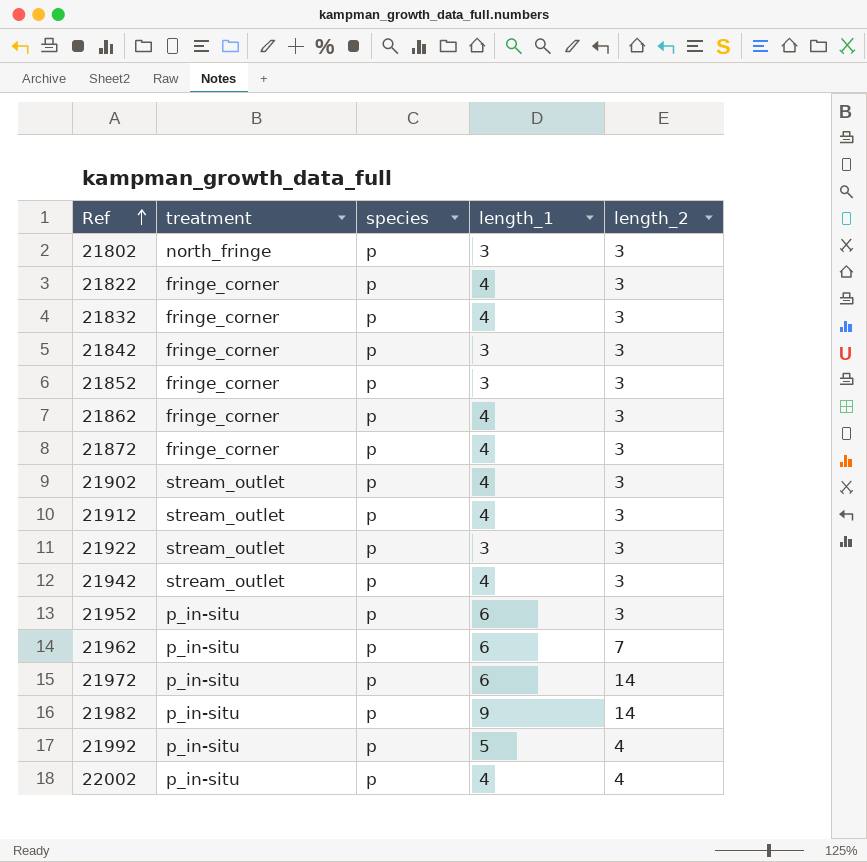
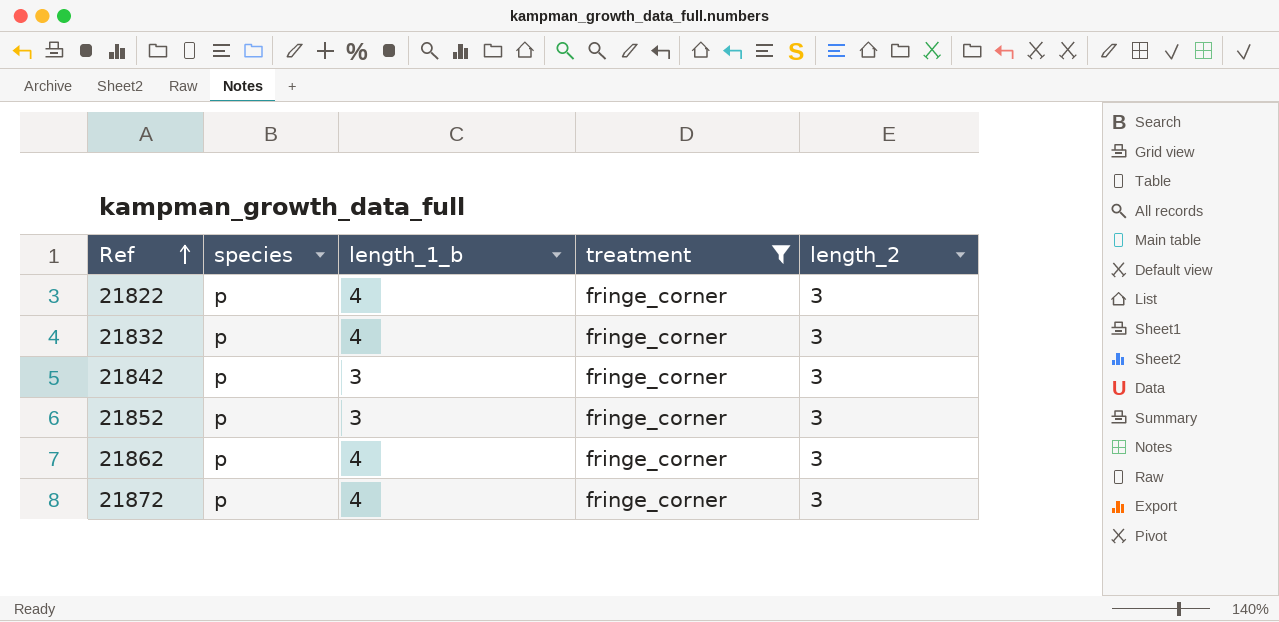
filter: none -> treatment = fringe_corner
column name: length_1 -> length_1_b
column treatment | position: 2 -> 4

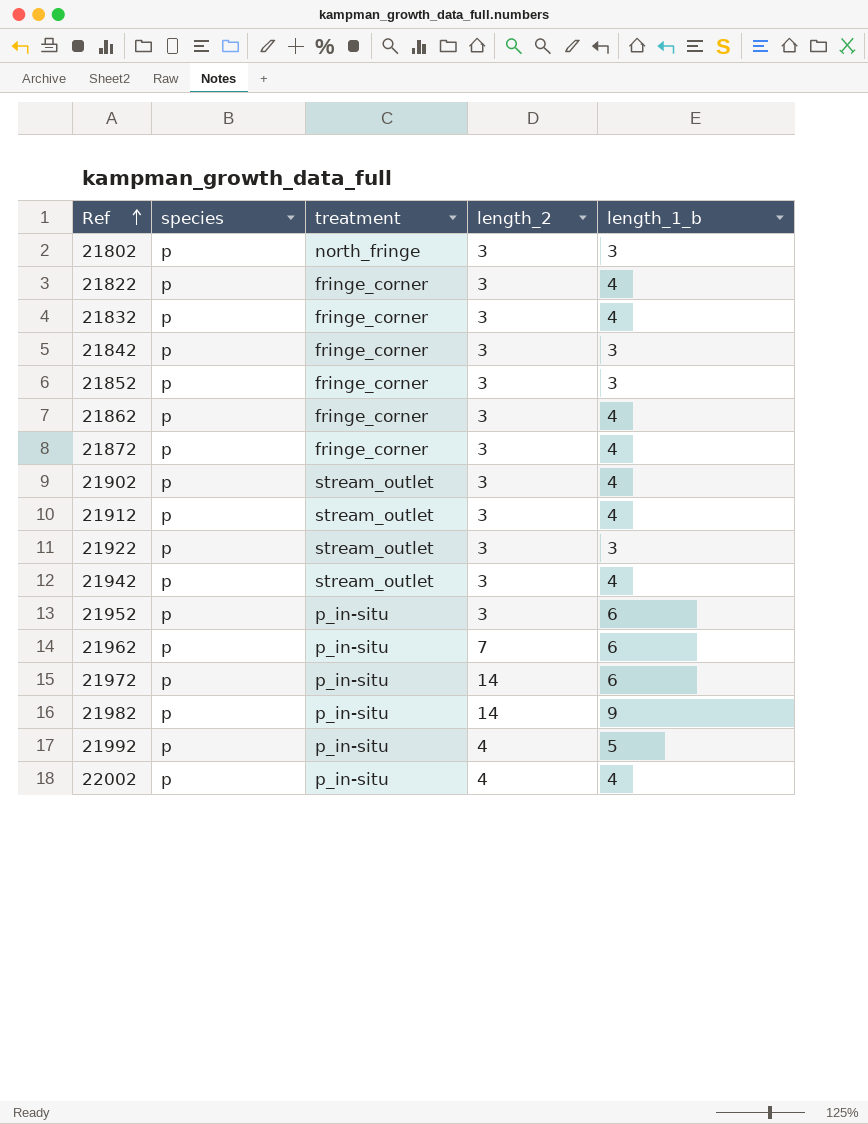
filter: treatment = fringe_corner -> none
column length_1_b | position: 3 -> 5

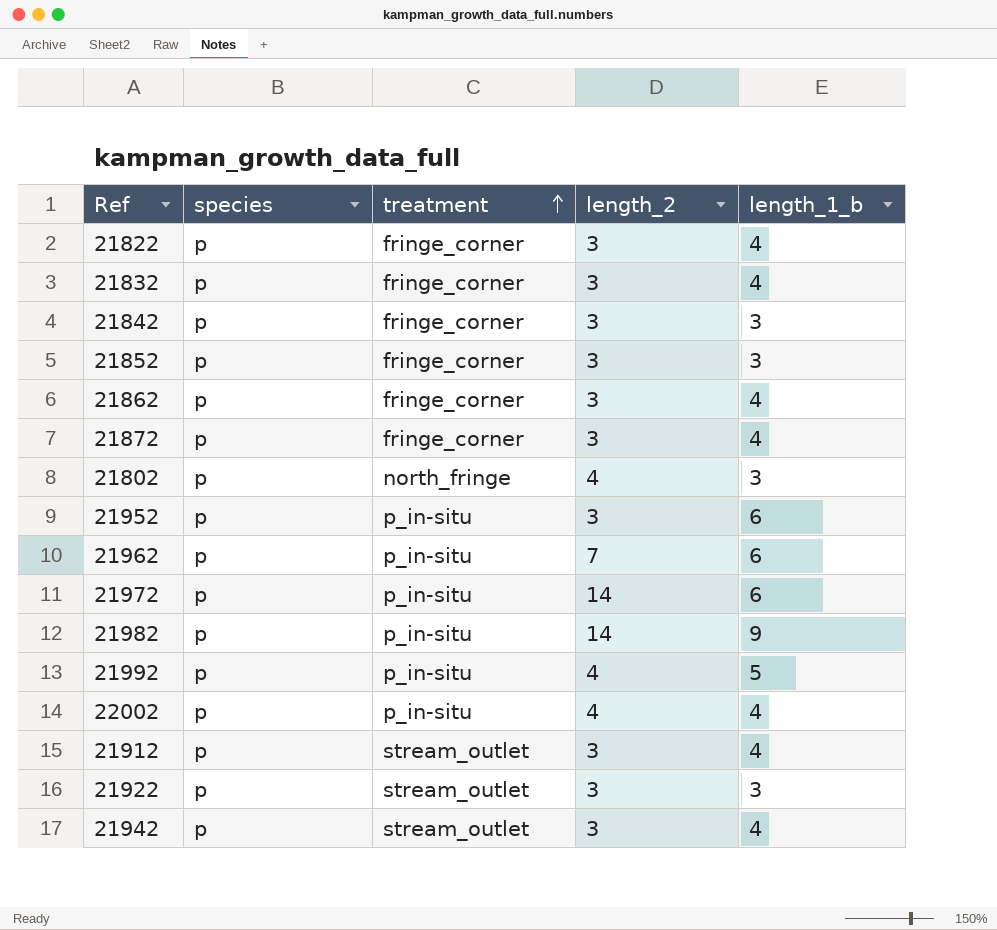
row order: Ref ascending -> treatment ascending
row 21902: p | stream_outlet | 3 | 4 -> none
21802 | length_2: 3 -> 4

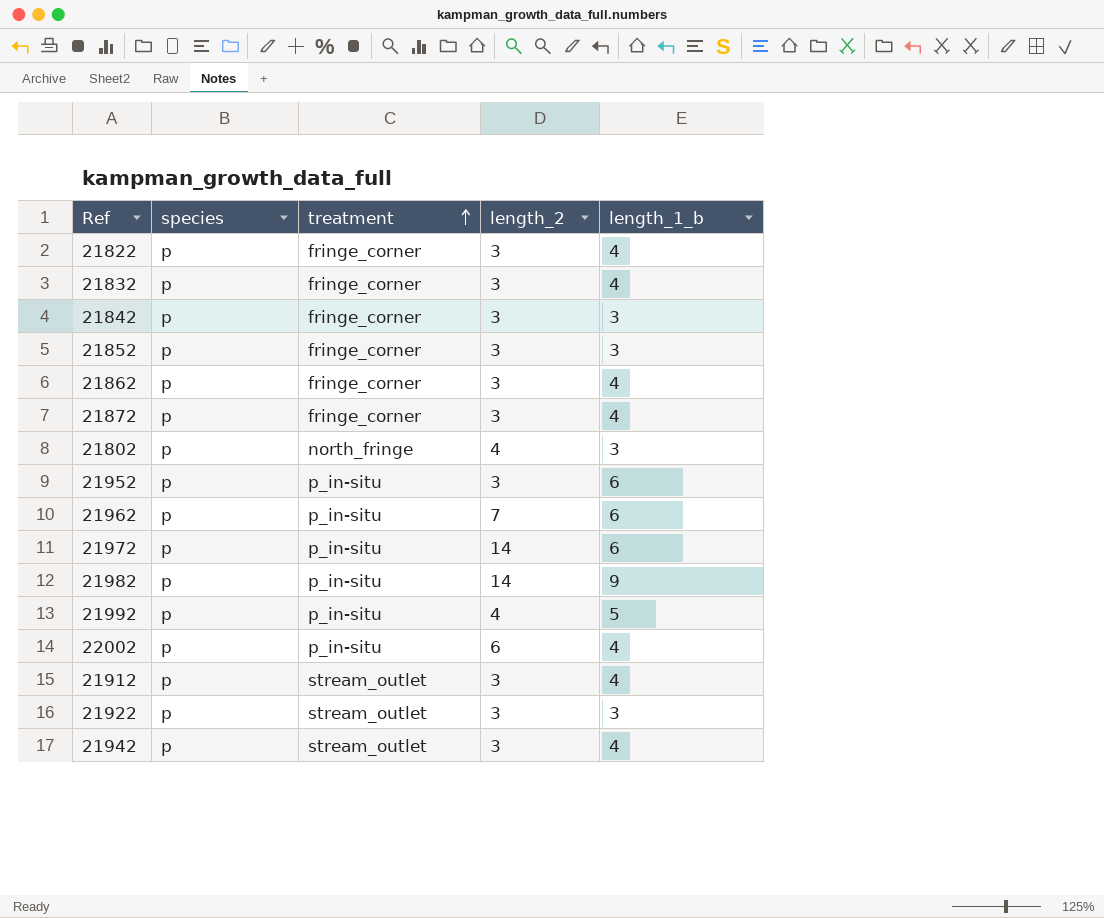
22002 | length_2: 4 -> 6

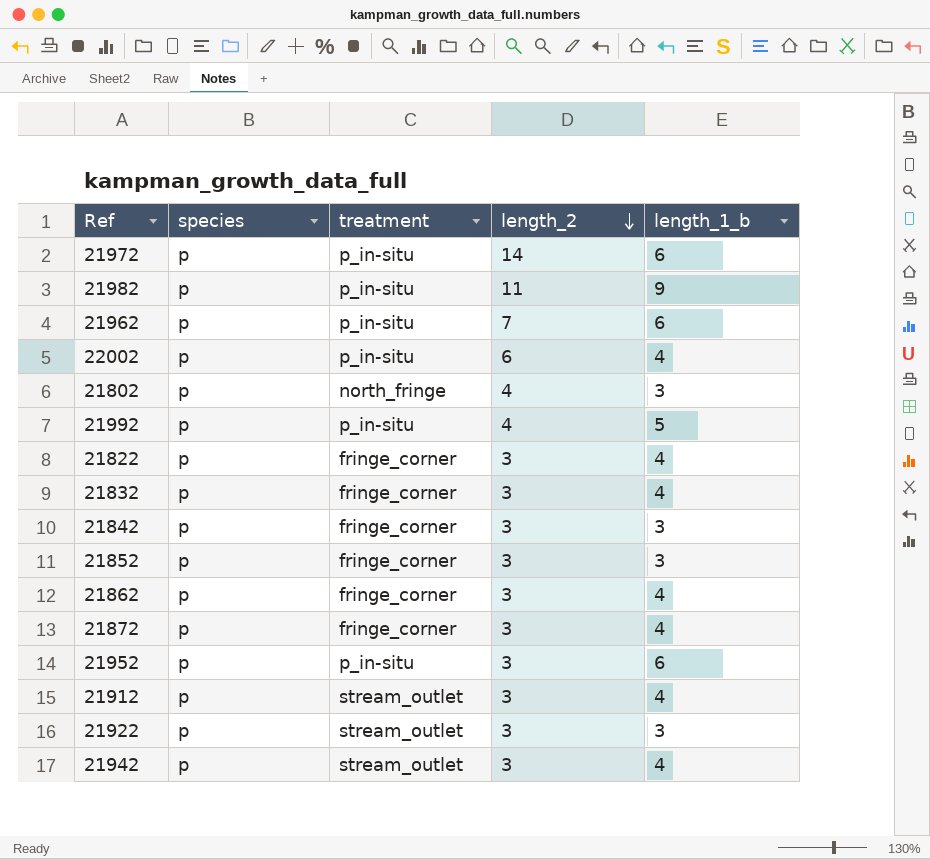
row order: treatment ascending -> length_2 descending
21982 | length_2: 14 -> 11

